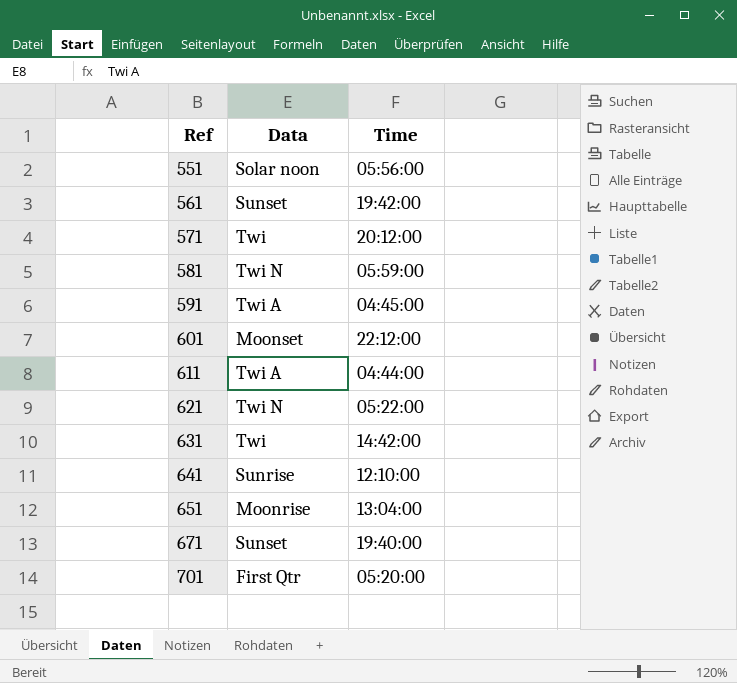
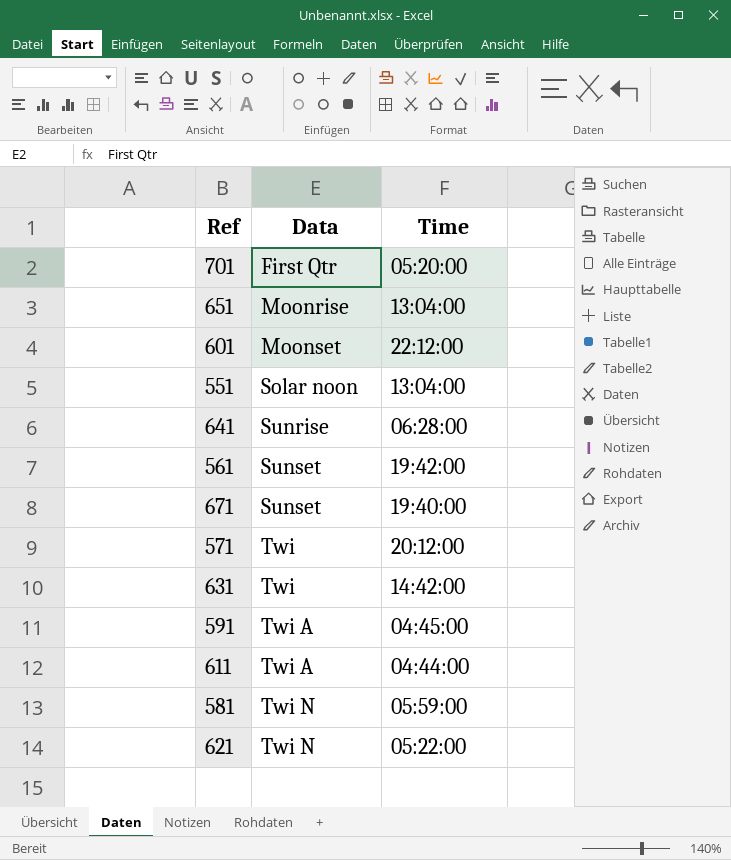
row order: Ref ascending -> Data ascending
551 | Time: 05:56:00 -> 13:04:00
641 | Time: 12:10:00 -> 06:28:00

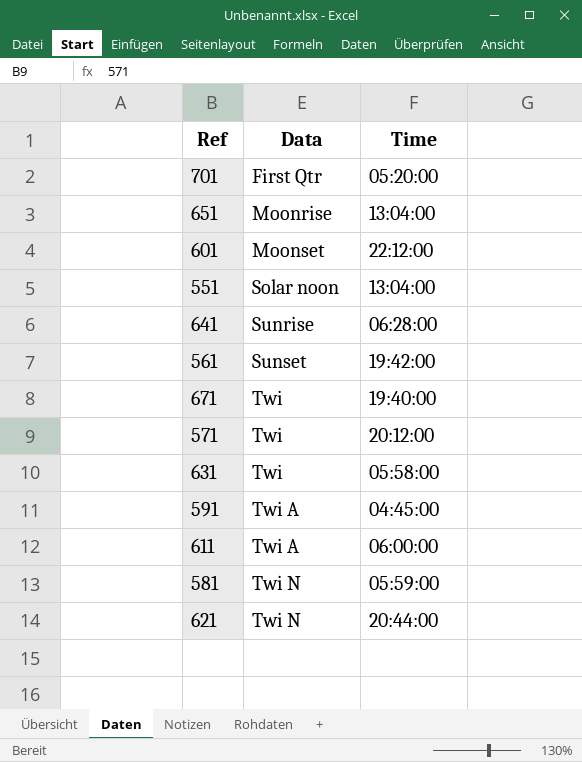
671 | Data: Sunset -> Twi
631 | Time: 14:42:00 -> 05:58:00
611 | Time: 04:44:00 -> 06:00:00
621 | Time: 05:22:00 -> 20:44:00

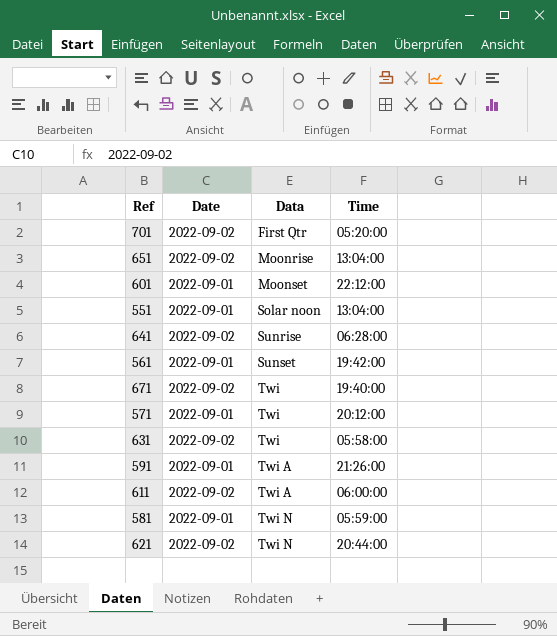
column Date | position: none -> 2
591 | Time: 04:45:00 -> 21:26:00

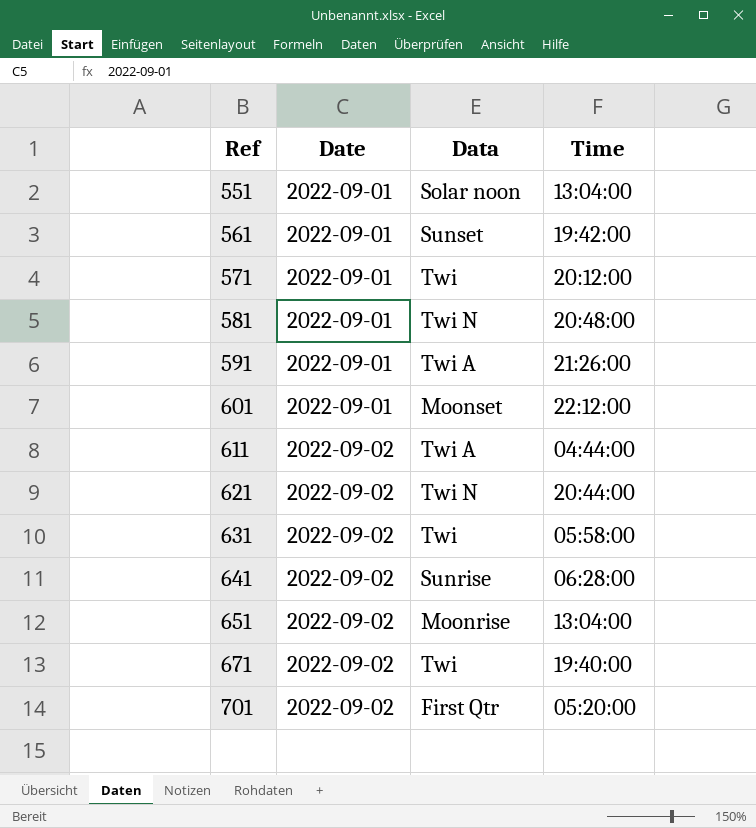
row order: Data ascending -> Ref ascending
581 | Time: 05:59:00 -> 20:48:00
611 | Time: 06:00:00 -> 04:44:00

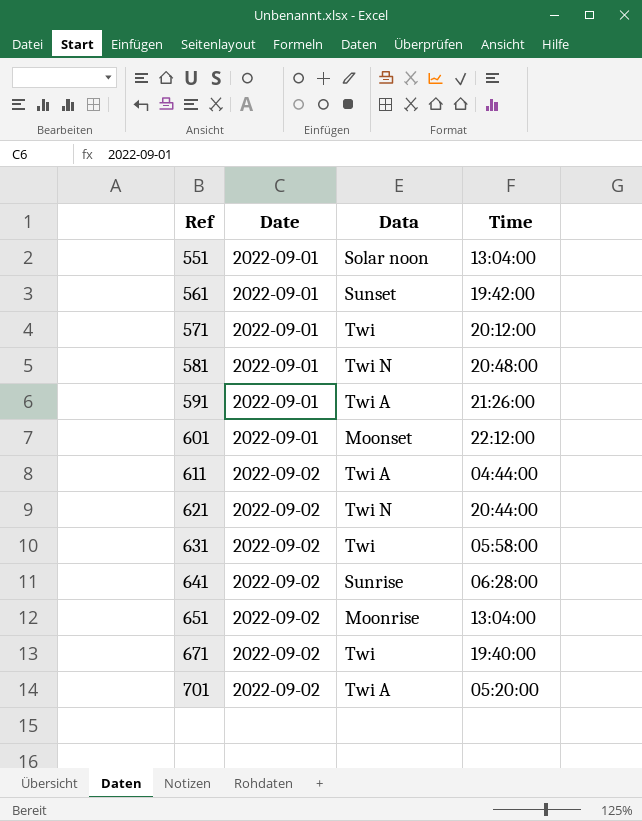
701 | Data: First Qtr -> Twi A

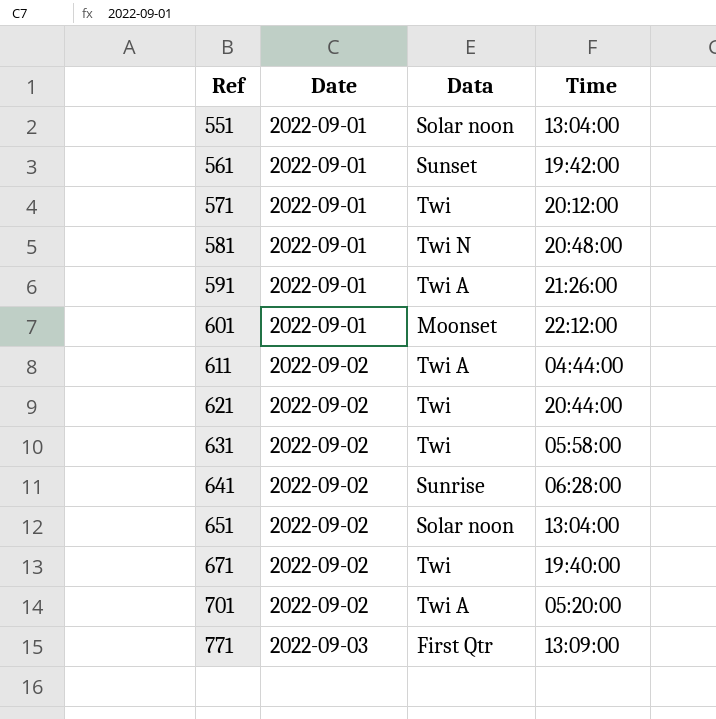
621 | Data: Twi N -> Twi
651 | Data: Moonrise -> Solar noon
row 771: none -> 2022-09-03 | First Qtr | 13:09:00

